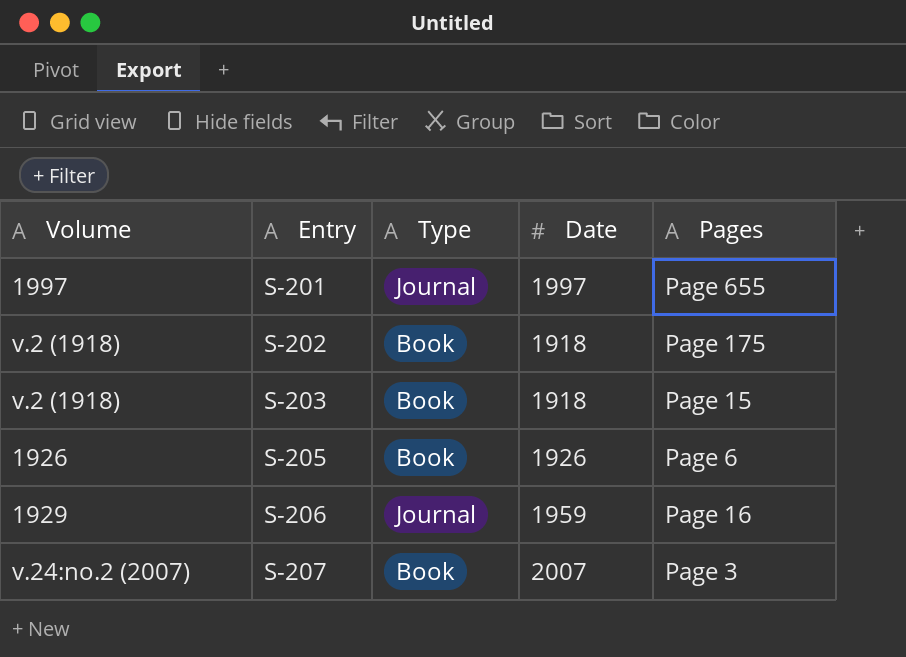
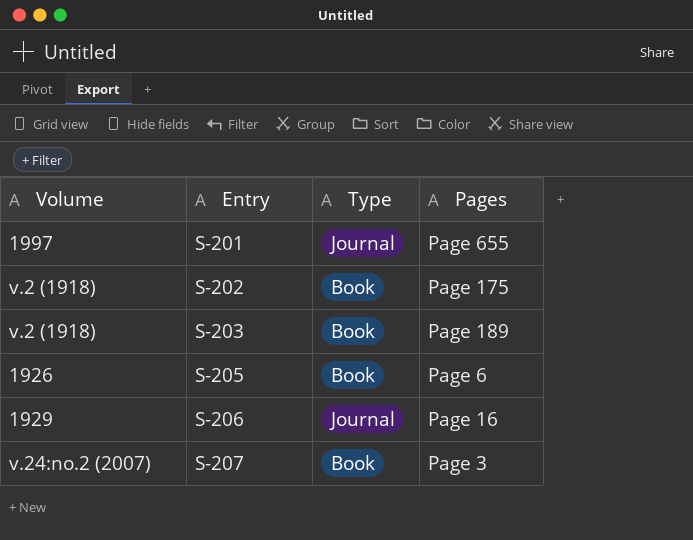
column Date | position: 4 -> none
S-203 | Pages: Page 15 -> Page 189

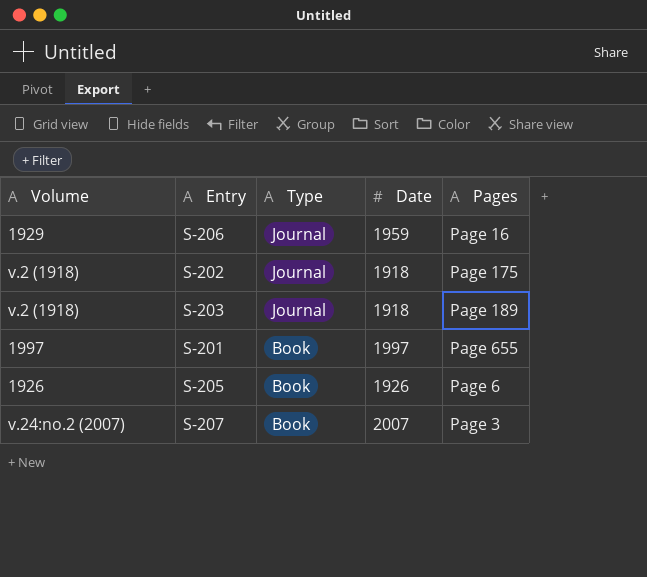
row order: Entry ascending -> Type descending
column Date | position: none -> 4
S-202 | Type: Book -> Journal
S-203 | Type: Book -> Journal
S-201 | Type: Journal -> Book

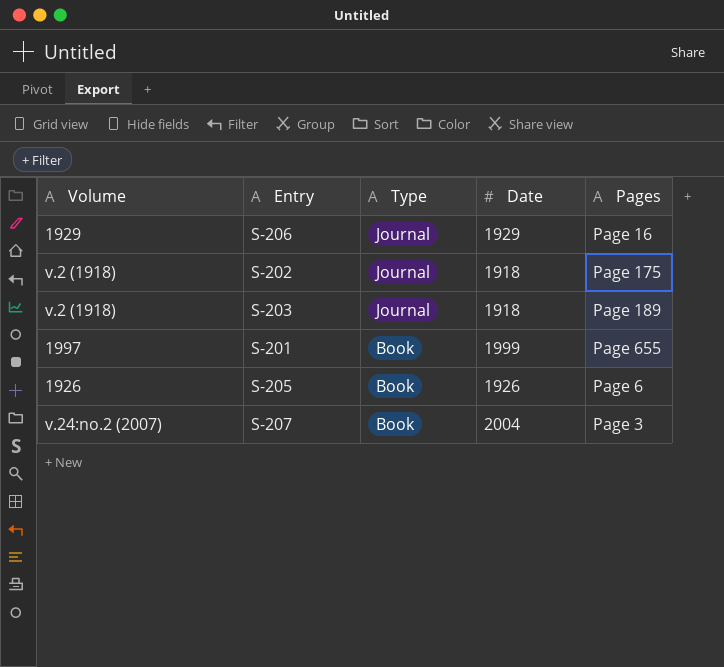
S-206 | Date: 1959 -> 1929
S-201 | Date: 1997 -> 1999
S-207 | Date: 2007 -> 2004

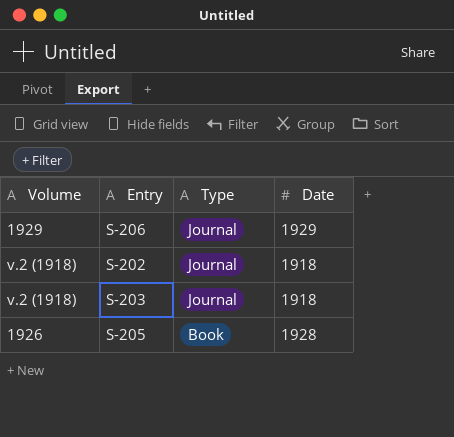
column Pages | position: 5 -> none
row S-201: 1997 | Book | 1999 | Page 655 -> none
row S-207: v.24:no.2 (2007) | Book | 2004 | Page 3 -> none
S-205 | Date: 1926 -> 1928

